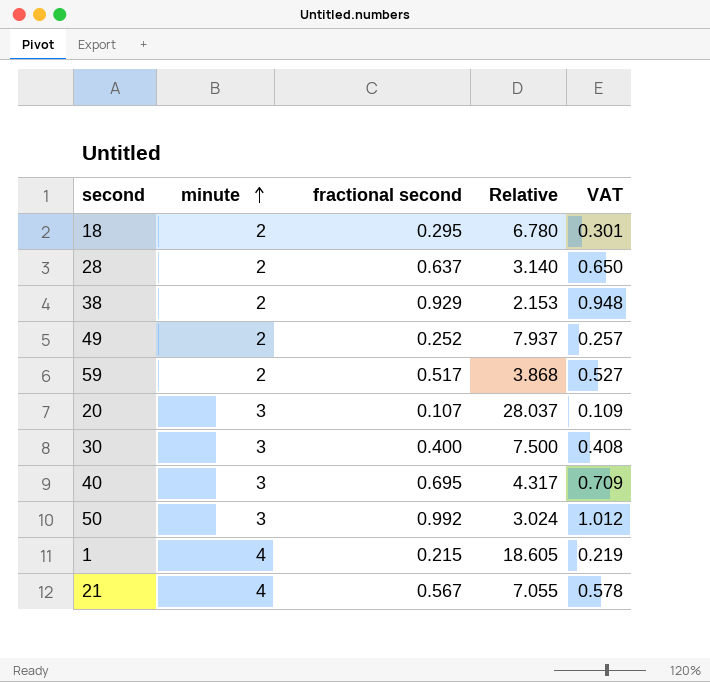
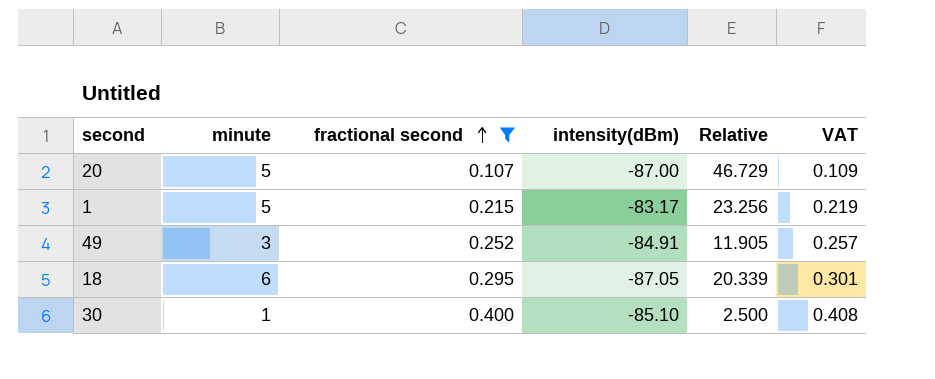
filter: none -> fractional second <= 0.400
row order: minute ascending -> fractional second ascending
column intensity(dBm) | position: none -> 4
20 | minute: 3 -> 5
20 | Relative: 28.037 -> 46.729
1 | minute: 4 -> 5
1 | Relative: 18.605 -> 23.256
49 | minute: 2 -> 3
49 | Relative: 7.937 -> 11.905
18 | minute: 2 -> 6
18 | Relative: 6.780 -> 20.339
30 | minute: 3 -> 1
30 | Relative: 7.500 -> 2.500

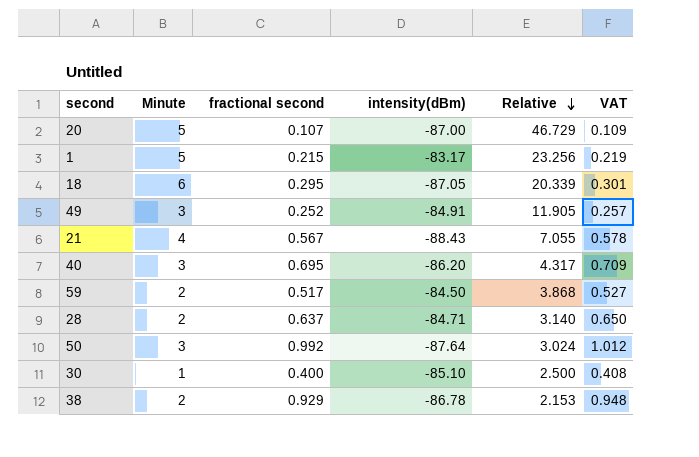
filter: fractional second <= 0.400 -> none
row order: fractional second ascending -> Relative descending
column name: minute -> Minute

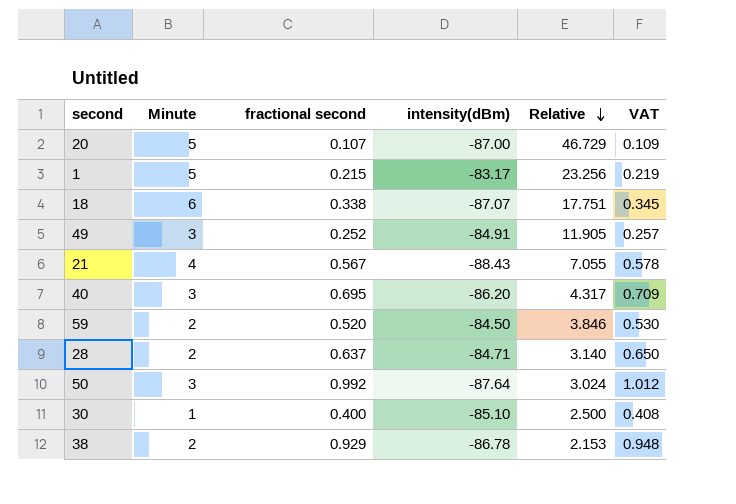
18 | fractional second: 0.295 -> 0.338
18 | intensity(dBm): -87.05 -> -87.07
18 | Relative: 20.339 -> 17.751
18 | VAT: 0.301 -> 0.345
59 | fractional second: 0.517 -> 0.520
59 | Relative: 3.868 -> 3.846
59 | VAT: 0.527 -> 0.530

